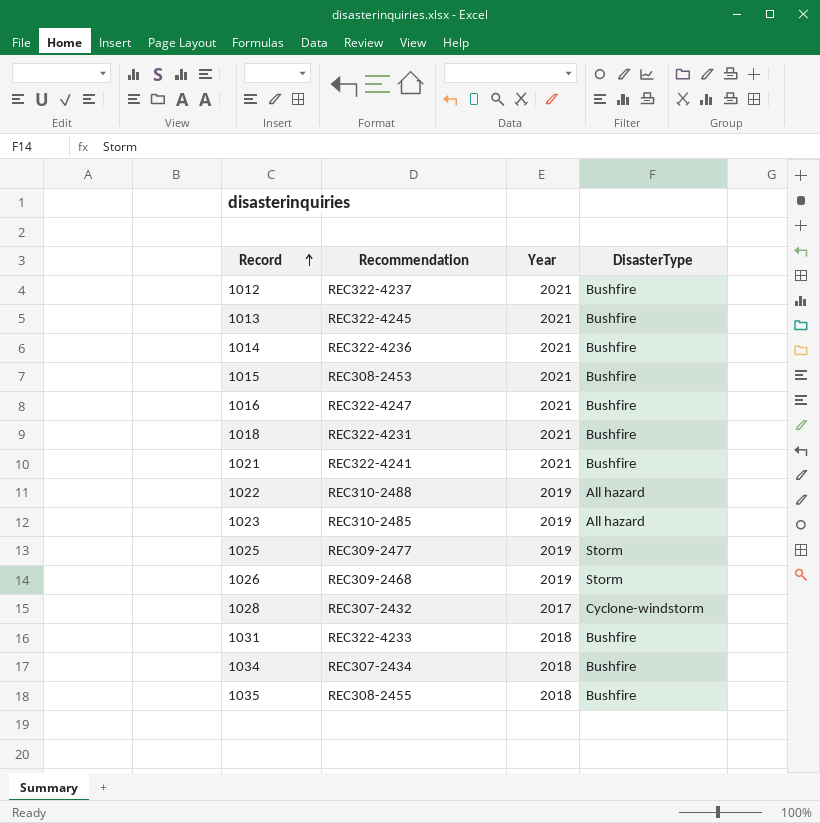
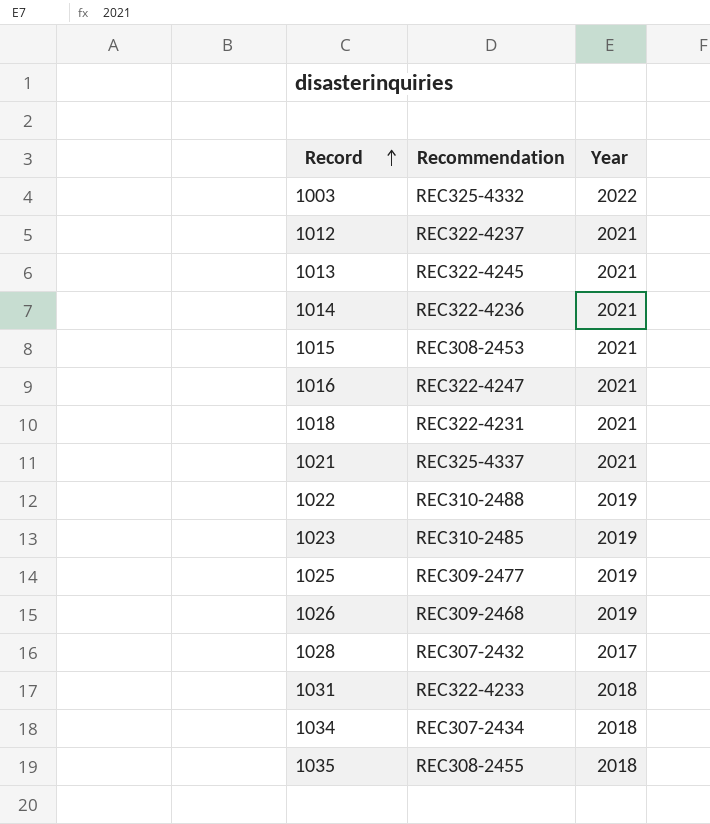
column DisasterType | position: 4 -> none
row 1003: none -> REC325-4332 | 2022
1021 | Recommendation: REC322-4241 -> REC325-4337

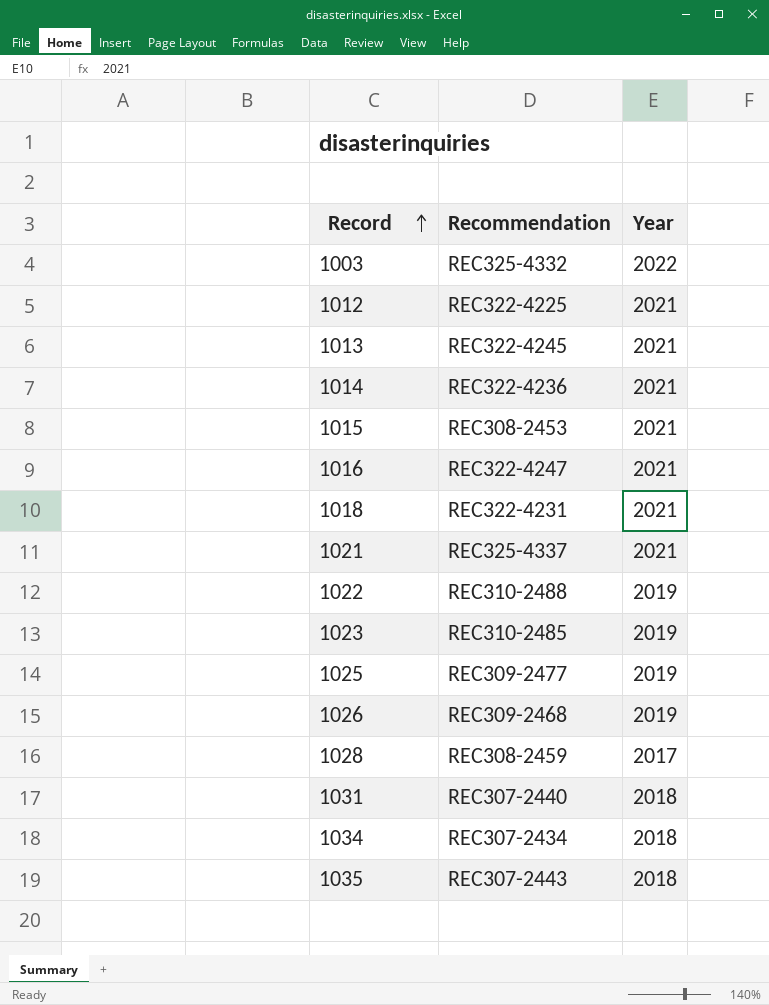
1012 | Recommendation: REC322-4237 -> REC322-4225
1028 | Recommendation: REC307-2432 -> REC308-2459
1031 | Recommendation: REC322-4233 -> REC307-2440
1035 | Recommendation: REC308-2455 -> REC307-2443

